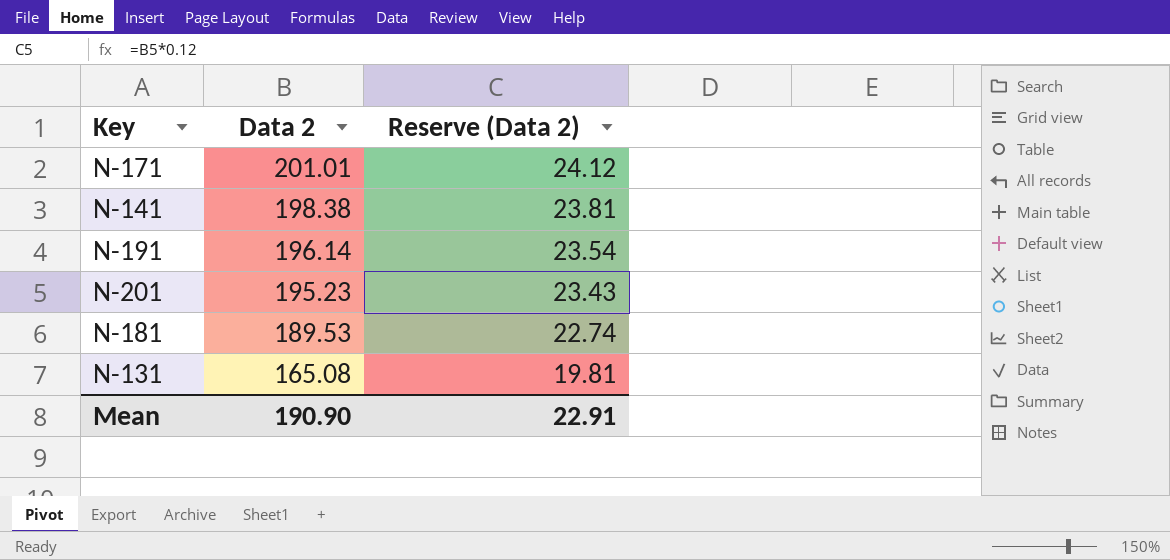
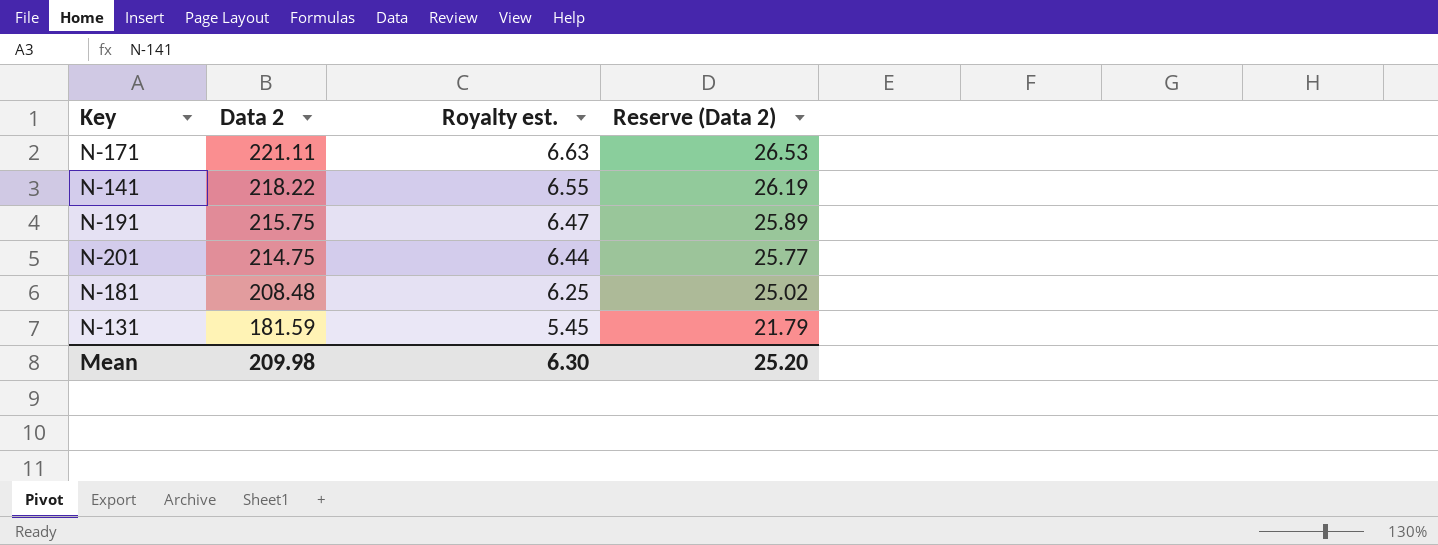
column Royalty est. | formula: none -> [Data 2] * 0.03
N-171 | Data 2: 201.01 -> 221.11
N-171 | Reserve (Data 2): 24.12 -> 26.53
N-141 | Data 2: 198.38 -> 218.22
N-141 | Reserve (Data 2): 23.81 -> 26.19
N-191 | Data 2: 196.14 -> 215.75
N-191 | Reserve (Data 2): 23.54 -> 25.89
N-201 | Data 2: 195.23 -> 214.75
N-201 | Reserve (Data 2): 23.43 -> 25.77
N-181 | Data 2: 189.53 -> 208.48
N-181 | Reserve (Data 2): 22.74 -> 25.02
N-131 | Data 2: 165.08 -> 181.59
N-131 | Reserve (Data 2): 19.81 -> 21.79
Mean | Data 2: 190.90 -> 209.98
Mean | Reserve (Data 2): 22.91 -> 25.20

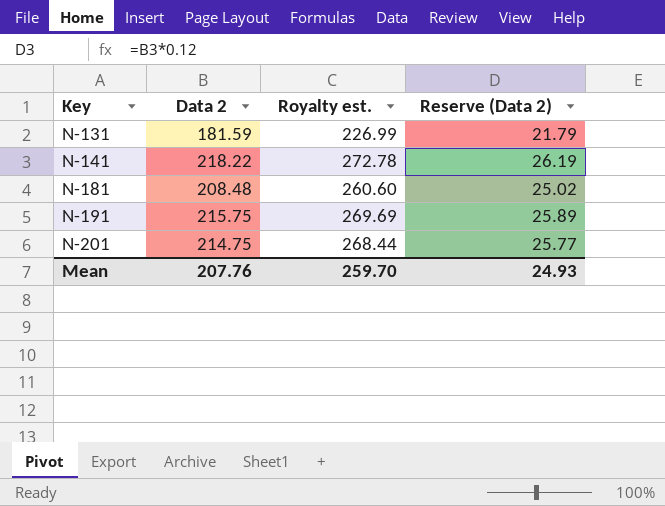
row order: Data 2 descending -> Key ascending
column Royalty est. | formula: [Data 2] * 0.03 -> [Data 2] * 1.25
row N-171: 221.11 | 6.63 | 26.53 -> none
Mean | Data 2: 209.98 -> 207.76
Mean | Royalty est.: 6.30 -> 259.70
Mean | Reserve (Data 2): 25.20 -> 24.93

